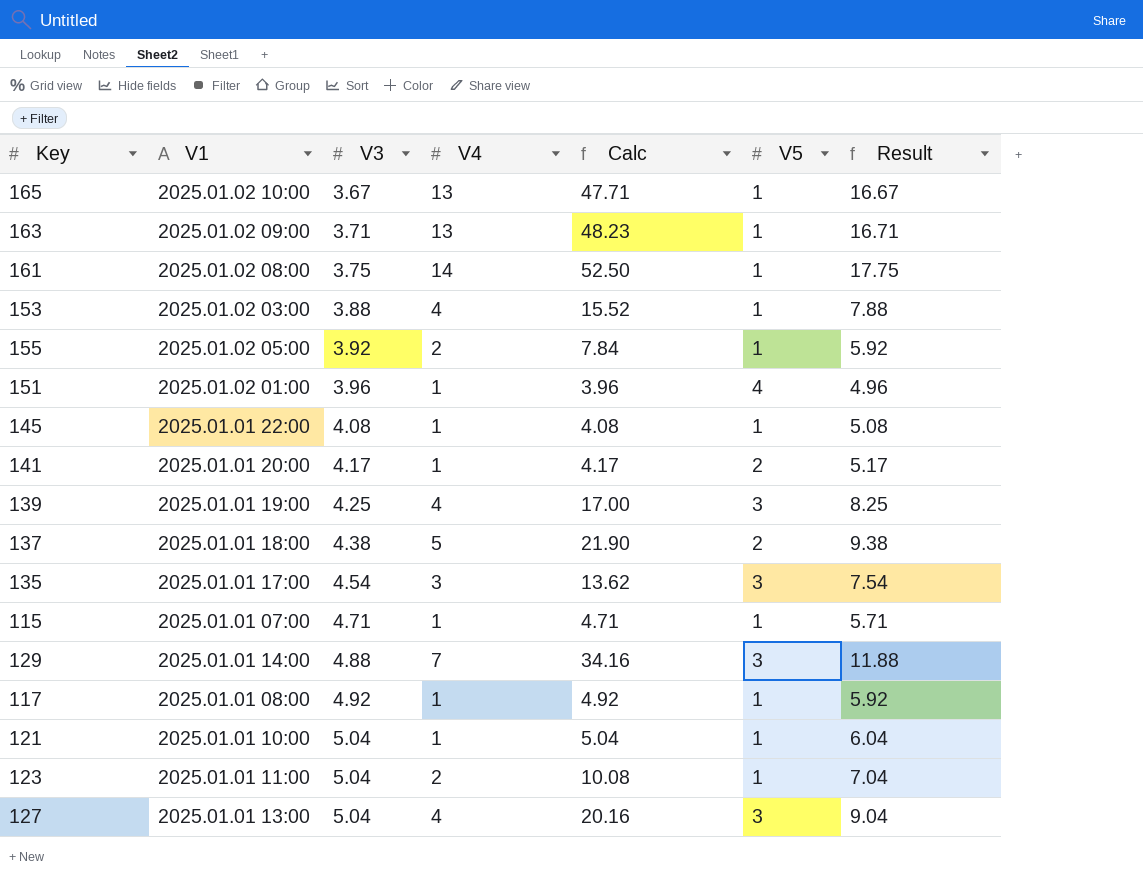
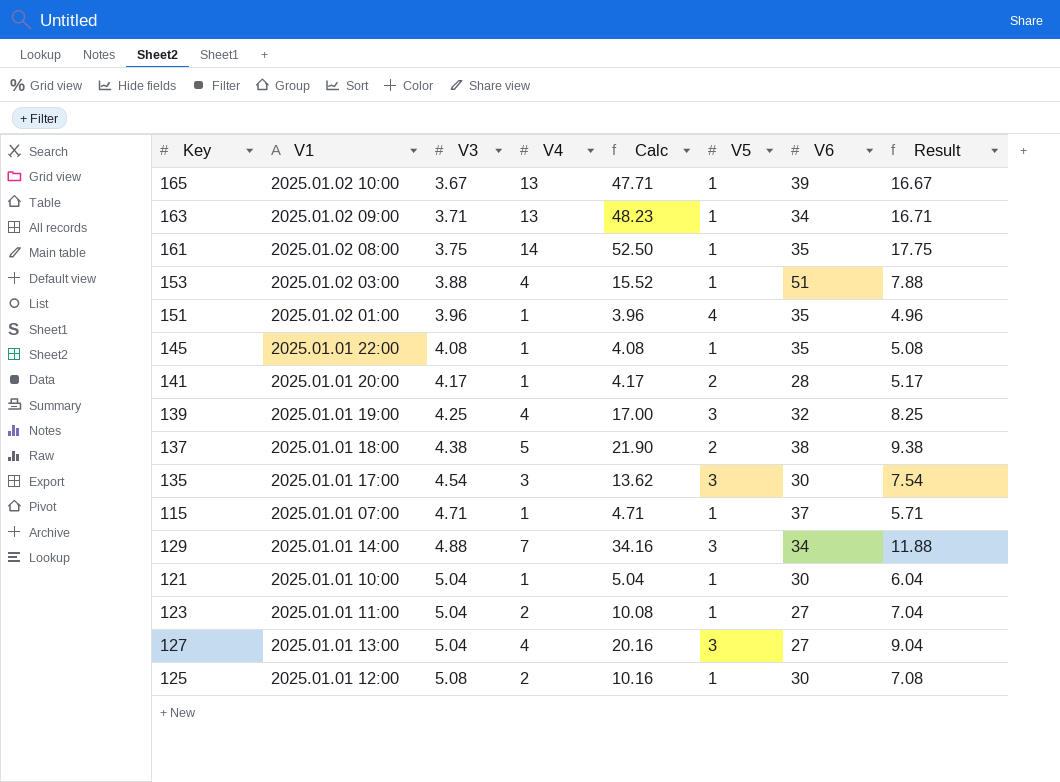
column V6 | position: none -> 7
row 155: 2025.01.02 05:00 | 3.92 | 2 | 7.84 | 1 | 5.92 -> none
row 117: 2025.01.01 08:00 | 4.92 | 1 | 4.92 | 1 | 5.92 -> none
row 125: none -> 2025.01.01 12:00 | 5.08 | 2 | 10.16 | 1 | 30 | 7.08

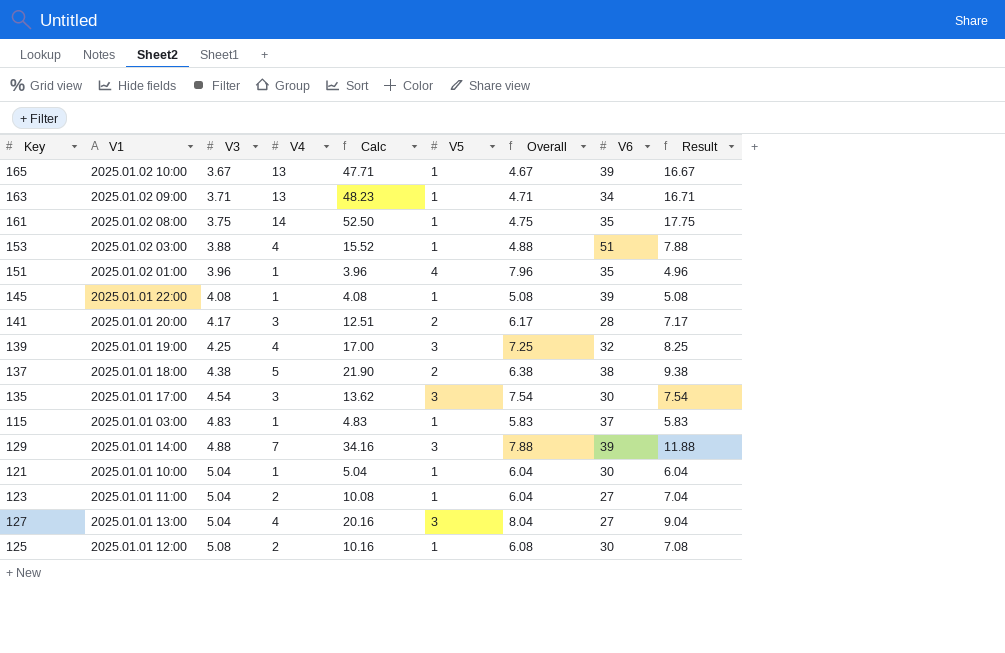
column Overall | formula: none -> [V3] + [V5]
145 | V6: 35 -> 39
141 | V4: 1 -> 3
141 | Calc: 4.17 -> 12.51
141 | Result: 5.17 -> 7.17
115 | V1: 2025.01.01 07:00 -> 2025.01.01 03:00
115 | V3: 4.71 -> 4.83
115 | Calc: 4.71 -> 4.83
115 | Result: 5.71 -> 5.83
129 | V6: 34 -> 39

